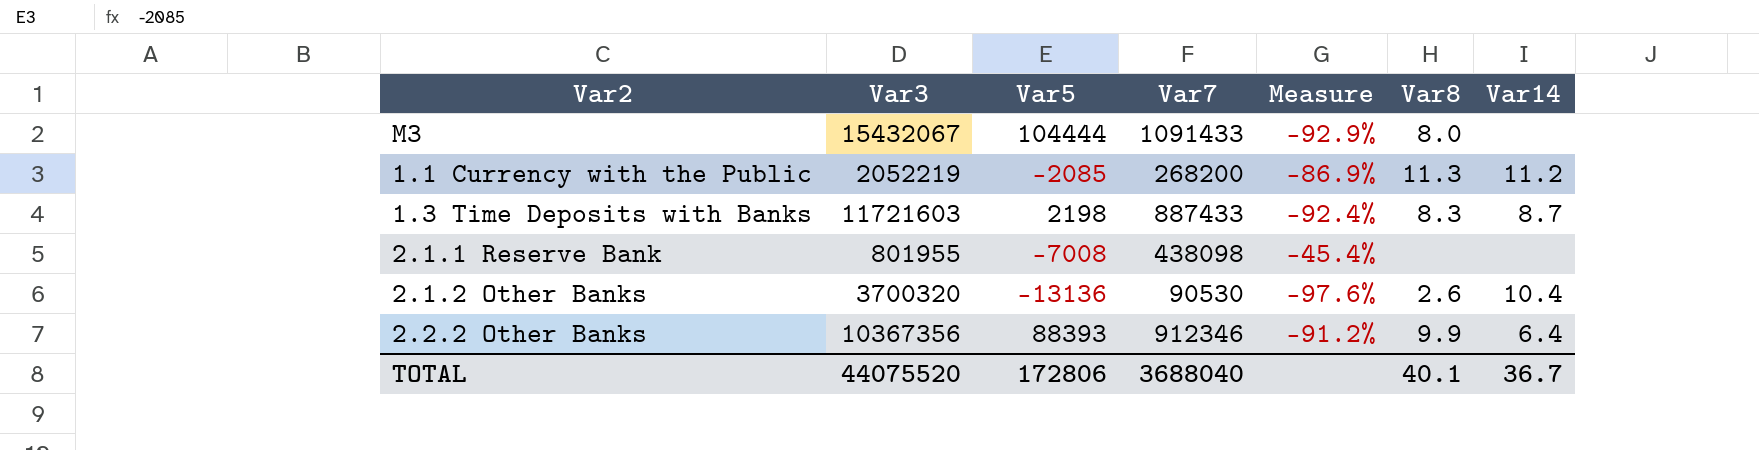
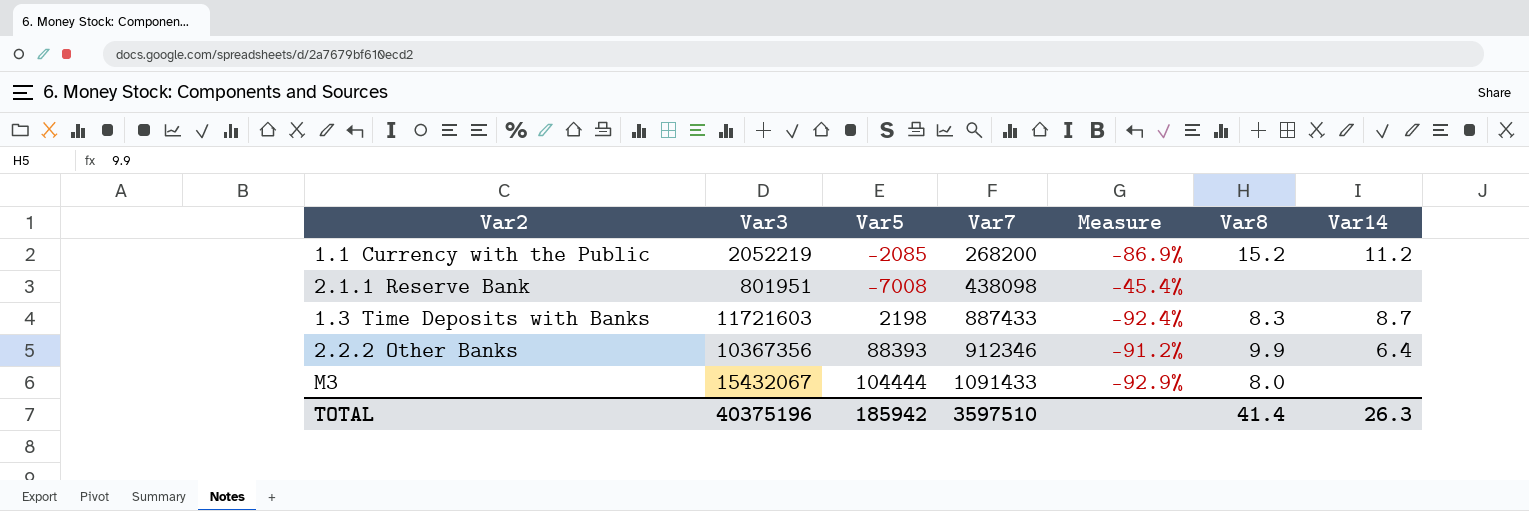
row order: none -> Var7 ascending
row 2.1.2 Other Banks: 3700320 | -13136 | 90530 | -97.6% | 2.6 | 10.4 -> none
1.1 Currency with the Public | Var8: 11.3 -> 15.2
2.1.1 Reserve Bank | Var3: 801955 -> 801951
TOTAL | Var3: 44075520 -> 40375196
TOTAL | Var5: 172806 -> 185942
TOTAL | Var7: 3688040 -> 3597510
TOTAL | Var8: 40.1 -> 41.4
TOTAL | Var14: 36.7 -> 26.3

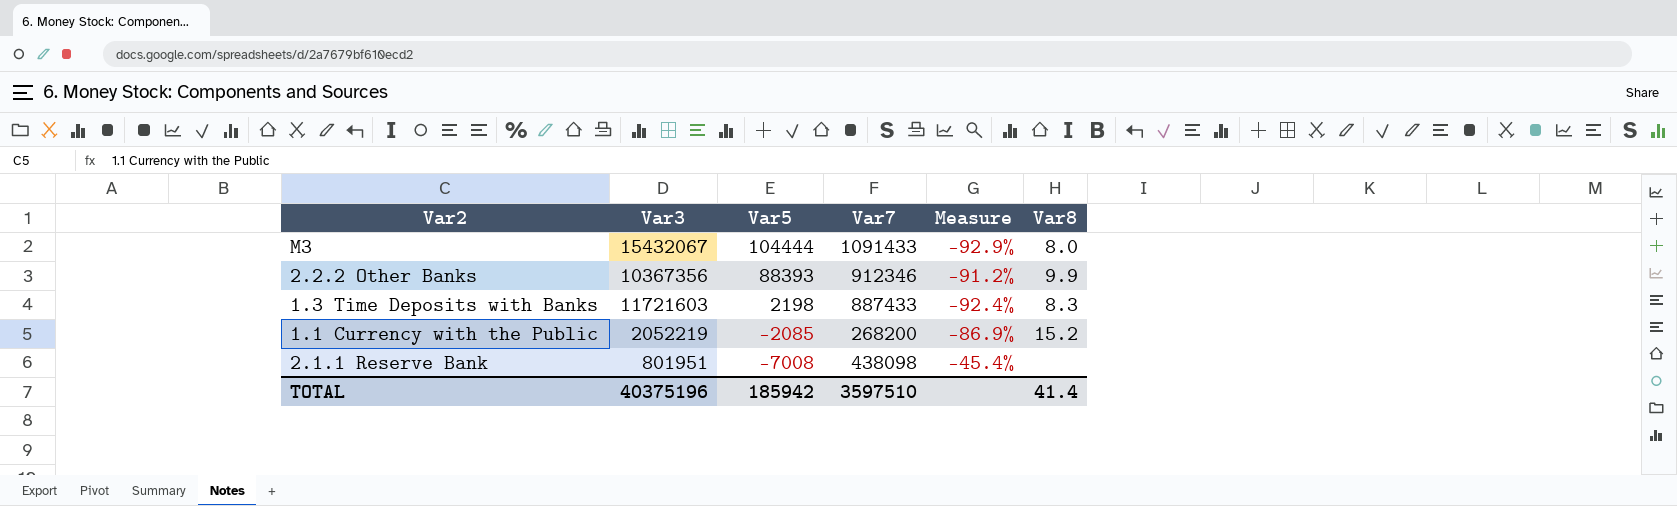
row order: Var7 ascending -> Var5 descending
column Var14 | position: 7 -> none

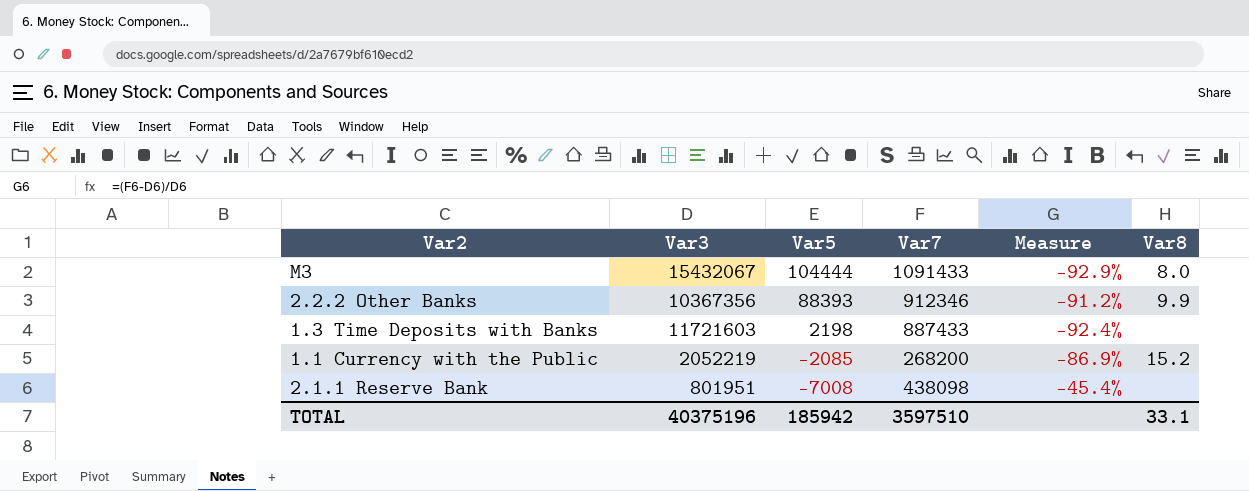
1.3 Time Deposits with Banks | Var8: 8.3 -> none
TOTAL | Var8: 41.4 -> 33.1

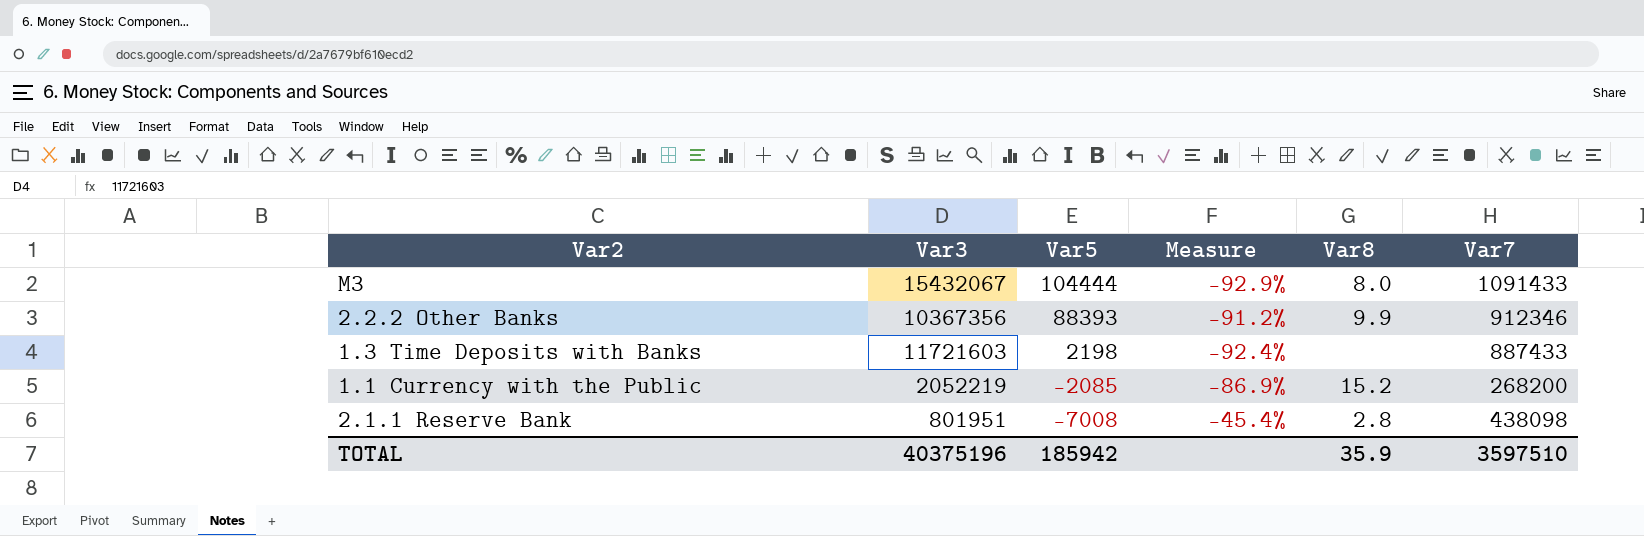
column Var7 | position: 4 -> 6
2.1.1 Reserve Bank | Var8: none -> 2.8
TOTAL | Var8: 33.1 -> 35.9

